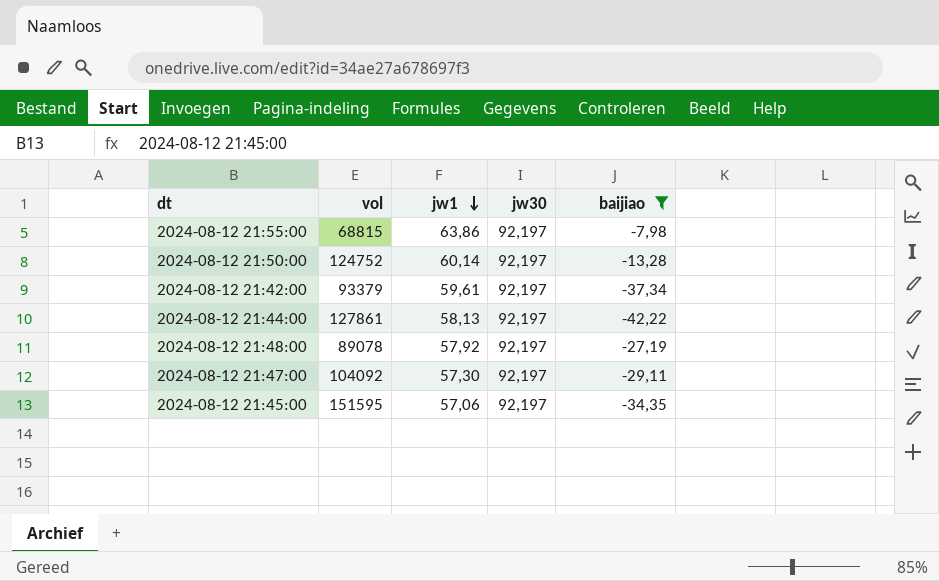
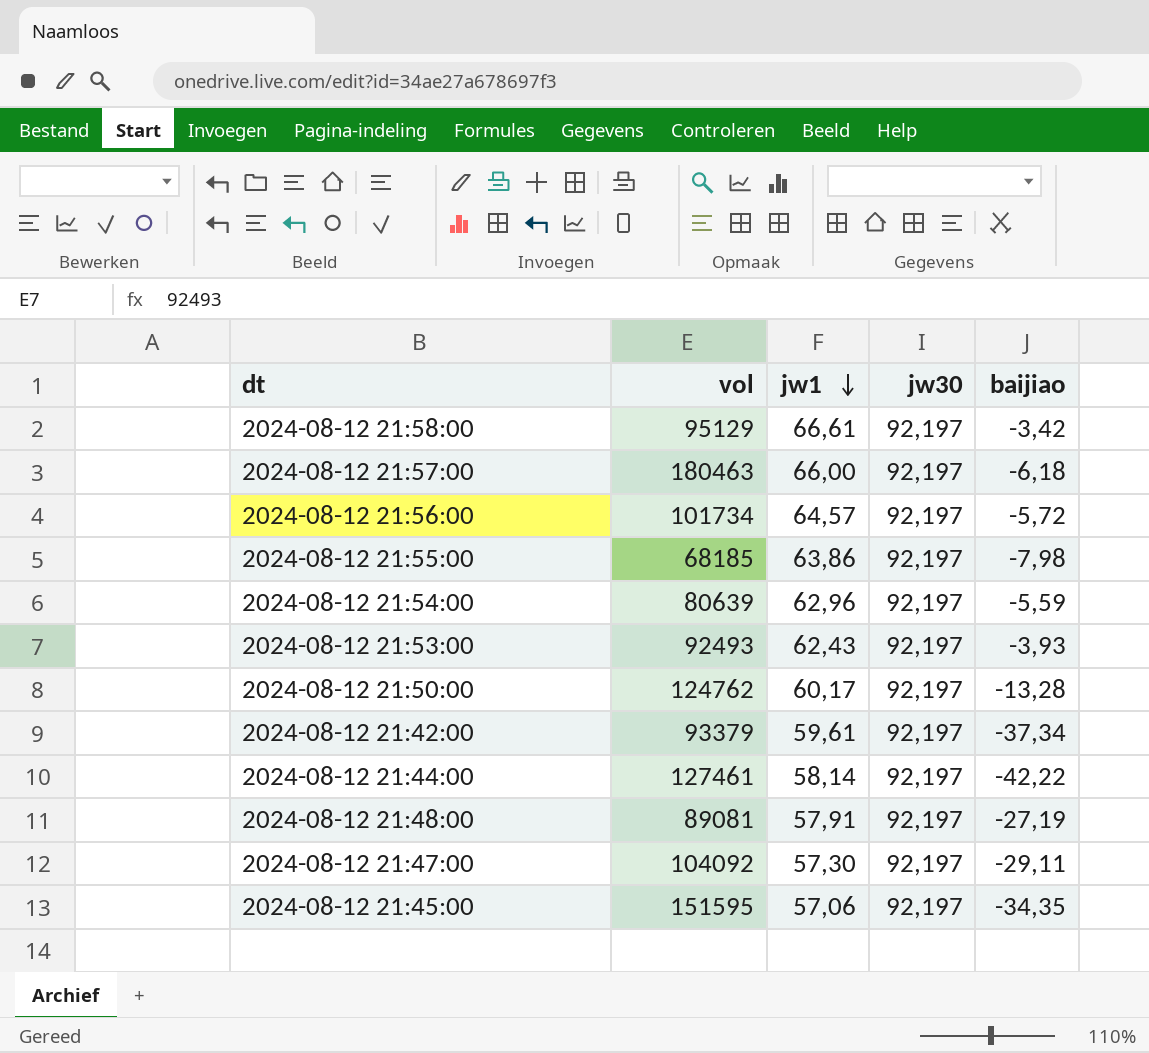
filter: baijiao <= -7,98 -> none
2024-08-12 21:55:00 | vol: 68815 -> 68185
2024-08-12 21:50:00 | vol: 124752 -> 124762
2024-08-12 21:50:00 | jw1: 60,14 -> 60,17
2024-08-12 21:44:00 | vol: 127861 -> 127461
2024-08-12 21:44:00 | jw1: 58,13 -> 58,14
2024-08-12 21:48:00 | vol: 89078 -> 89081
2024-08-12 21:48:00 | jw1: 57,92 -> 57,91

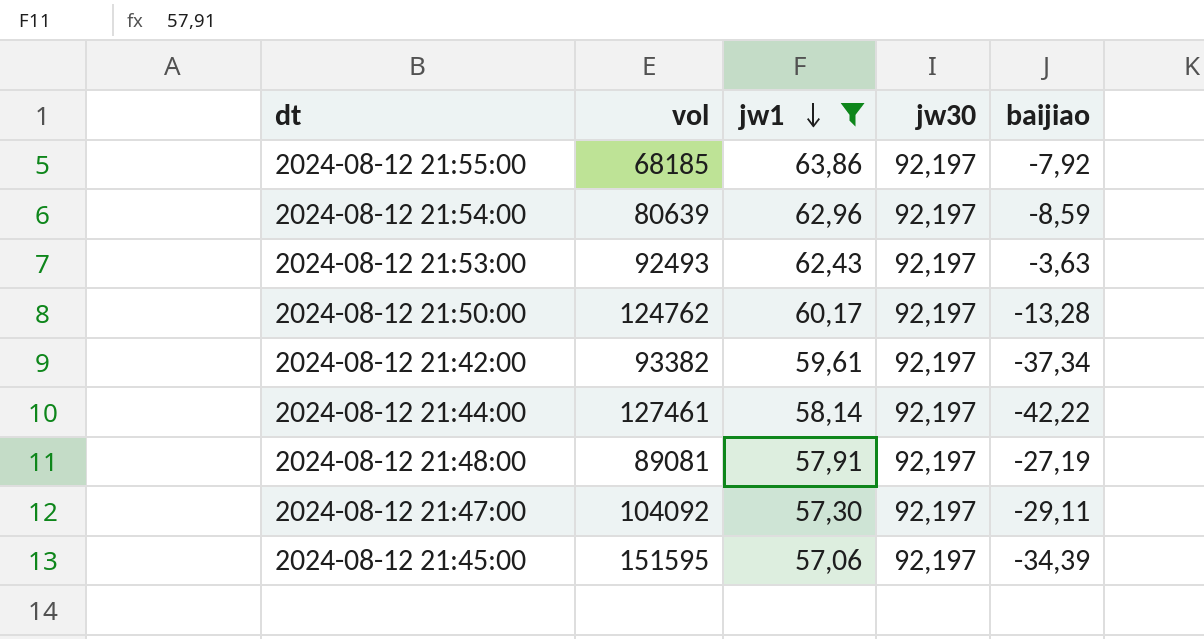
filter: none -> jw1 <= 63,86
2024-08-12 21:55:00 | baijiao: -7,98 -> -7,92
2024-08-12 21:54:00 | baijiao: -5,59 -> -8,59
2024-08-12 21:53:00 | baijiao: -3,93 -> -3,63
2024-08-12 21:42:00 | vol: 93379 -> 93382
2024-08-12 21:45:00 | baijiao: -34,35 -> -34,39

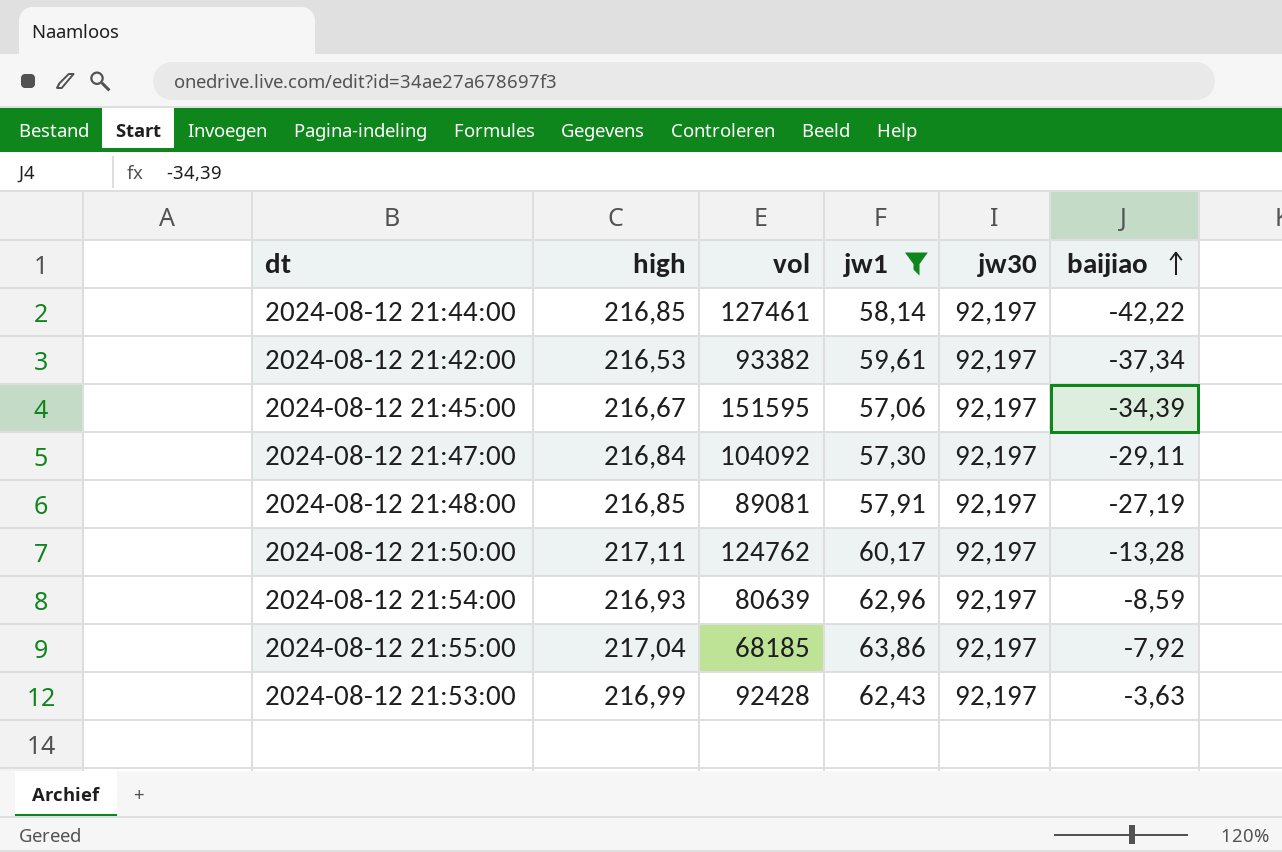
row order: jw1 descending -> baijiao ascending
column high | position: none -> 2
2024-08-12 21:53:00 | vol: 92493 -> 92428

